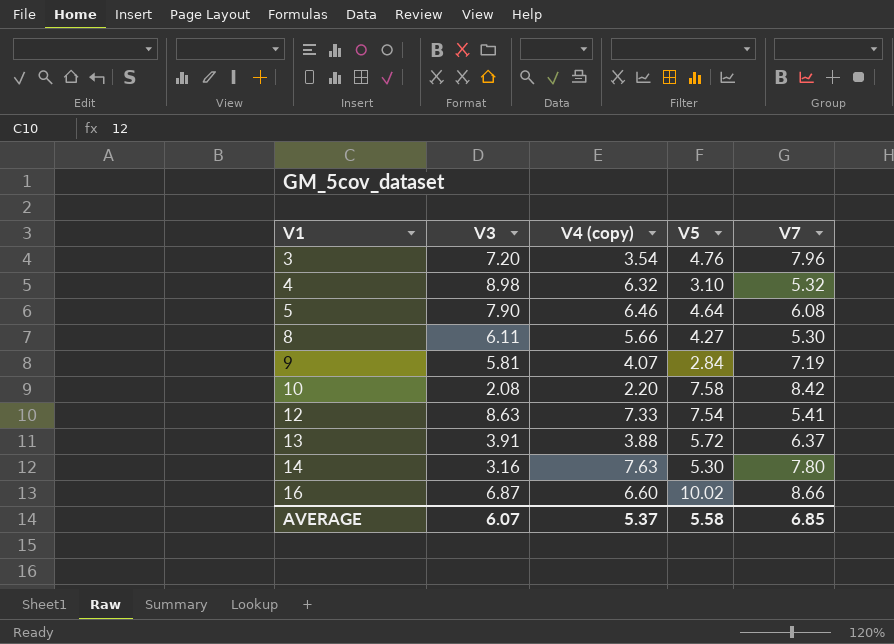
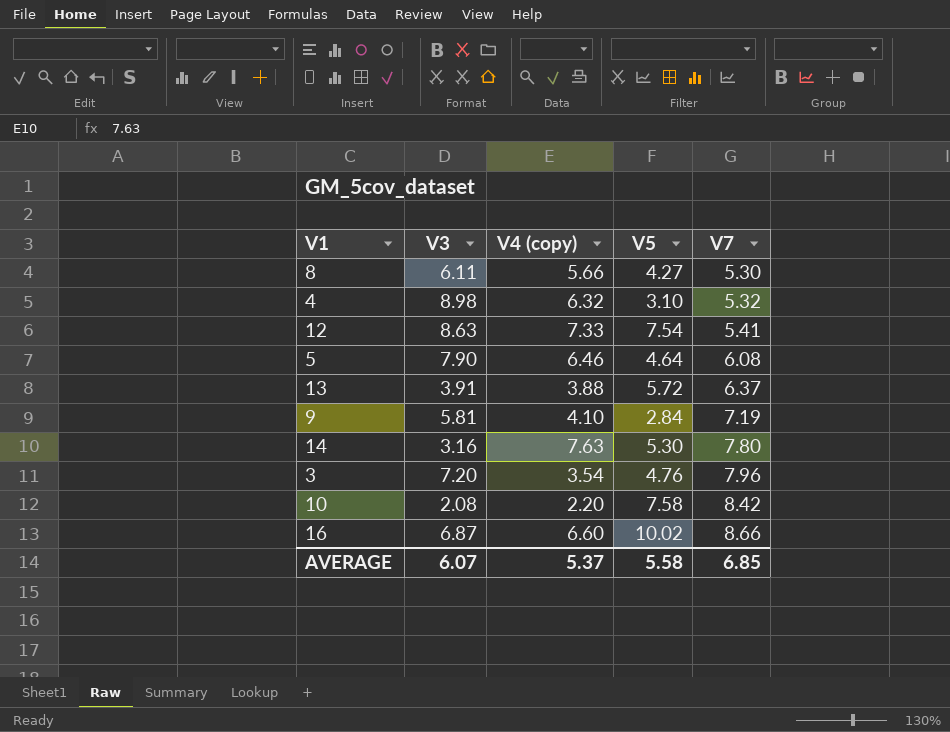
row order: V1 ascending -> V7 ascending
9 | V4 (copy): 4.07 -> 4.10

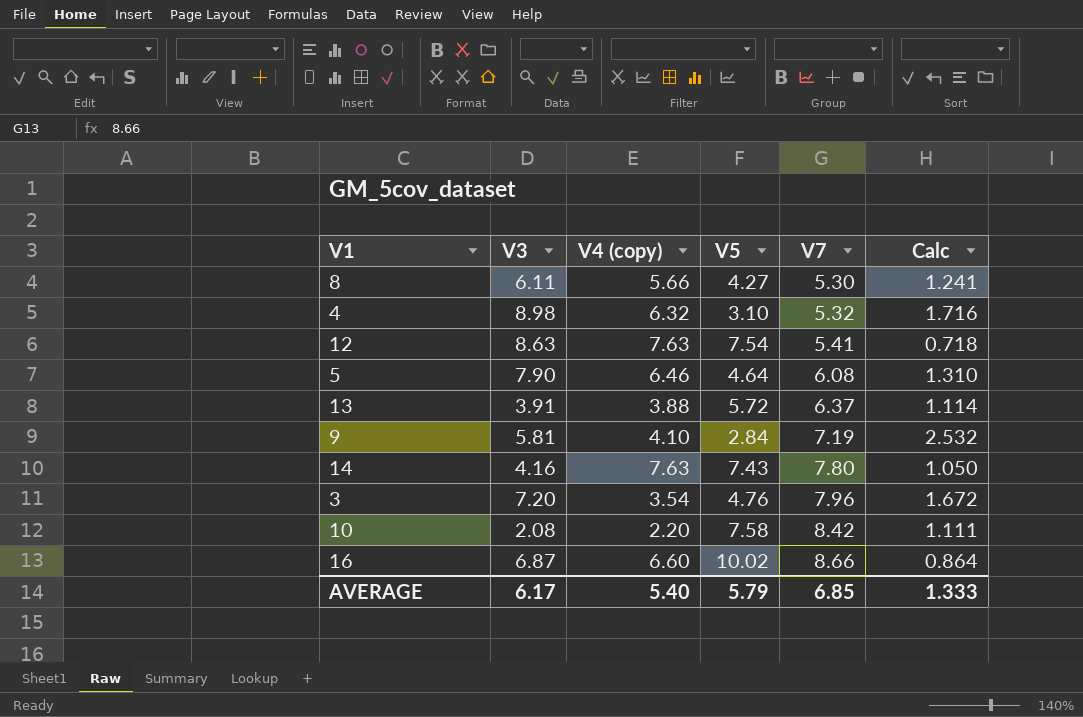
column Calc | formula: none -> [V7] / [V5]
12 | V4 (copy): 7.33 -> 7.63
14 | V3: 3.16 -> 4.16
14 | V5: 5.30 -> 7.43
AVERAGE | V3: 6.07 -> 6.17
AVERAGE | V4 (copy): 5.37 -> 5.40
AVERAGE | V5: 5.58 -> 5.79

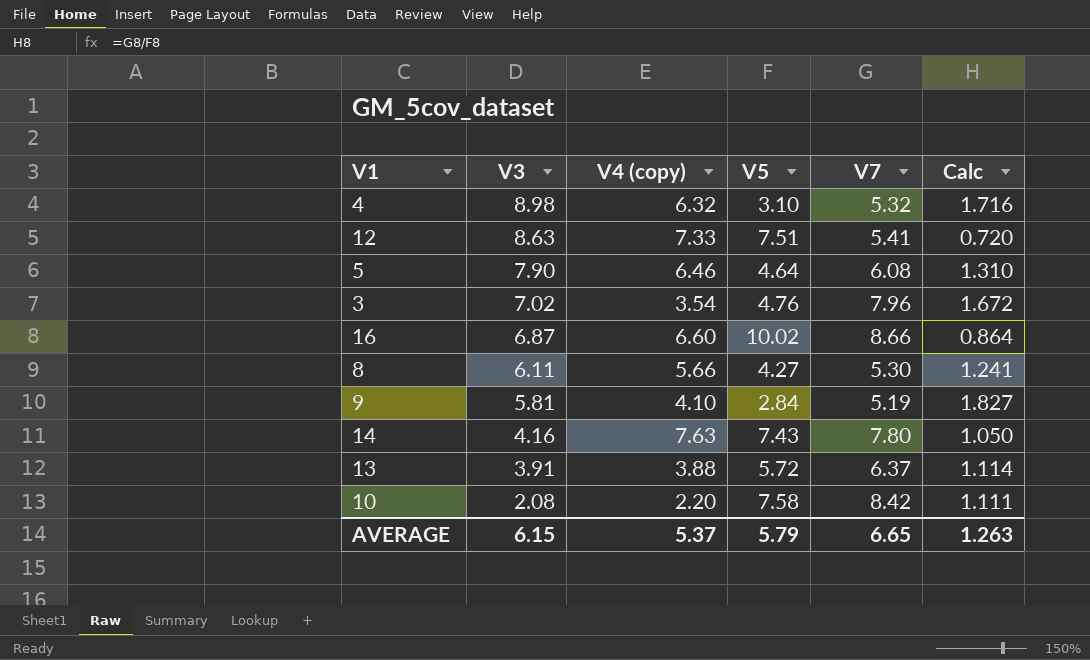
row order: V7 ascending -> V3 descending
12 | V4 (copy): 7.63 -> 7.33
12 | V5: 7.54 -> 7.51
12 | Calc: 0.718 -> 0.720
3 | V3: 7.20 -> 7.02
9 | V7: 7.19 -> 5.19
9 | Calc: 2.532 -> 1.827
AVERAGE | V3: 6.17 -> 6.15
AVERAGE | V4 (copy): 5.40 -> 5.37
AVERAGE | V7: 6.85 -> 6.65
AVERAGE | Calc: 1.333 -> 1.263

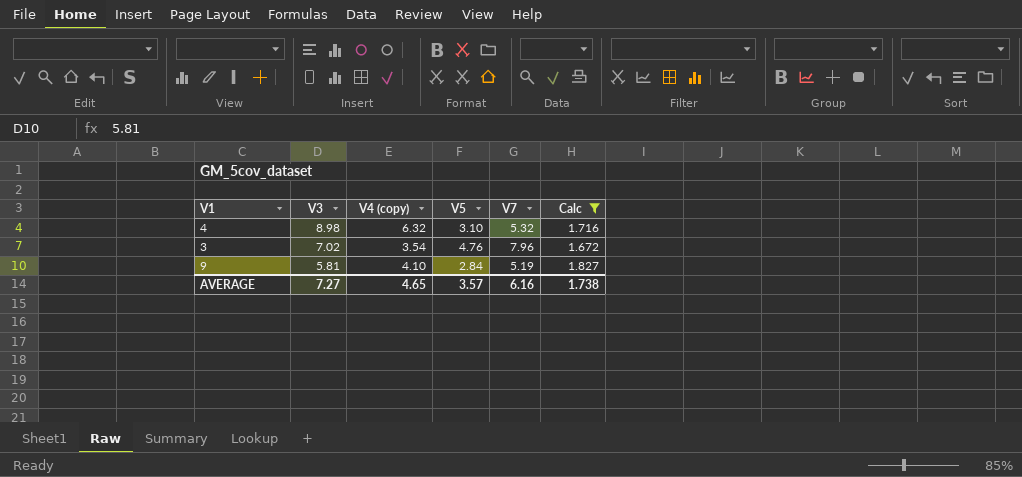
filter: none -> Calc >= 1.672
AVERAGE | V3: 6.15 -> 7.27
AVERAGE | V4 (copy): 5.37 -> 4.65
AVERAGE | V5: 5.79 -> 3.57
AVERAGE | V7: 6.65 -> 6.16
AVERAGE | Calc: 1.263 -> 1.738

